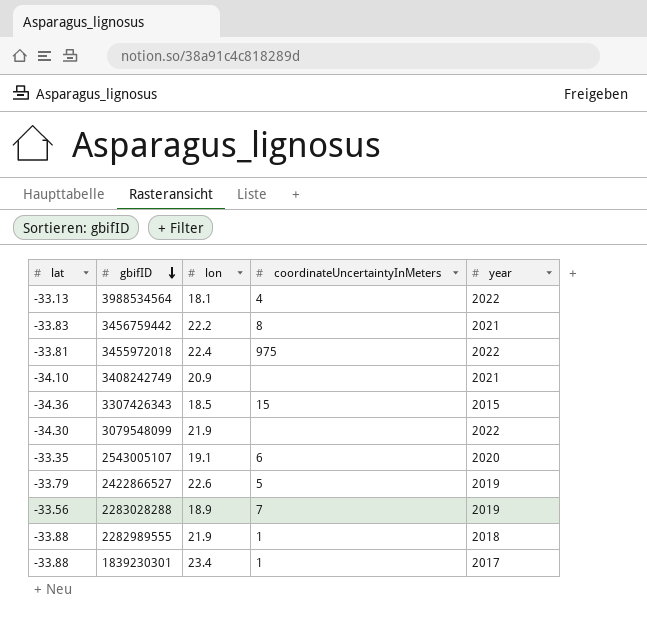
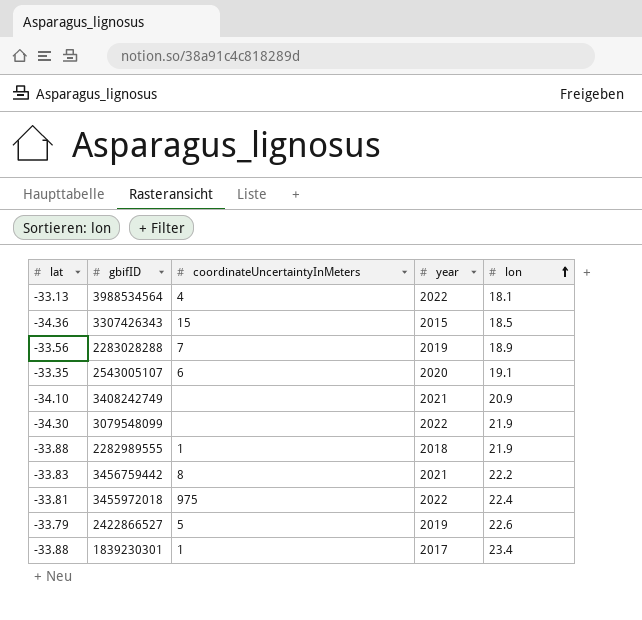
row order: gbifID descending -> lon ascending
column lon | position: 3 -> 5

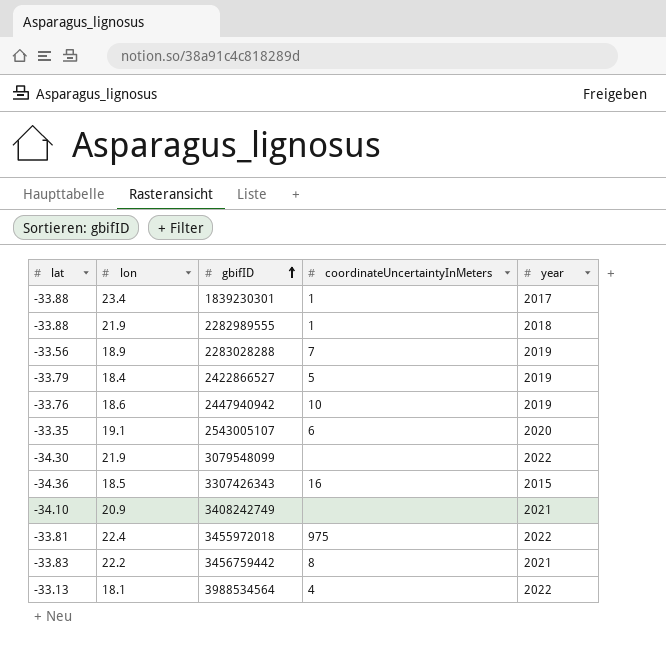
row order: lon ascending -> gbifID ascending
column lon | position: 5 -> 2
2422866527 | lon: 22.6 -> 18.4
row 2447940942: none -> -33.76 | 18.6 | 10 | 2019
3307426343 | coordinateUncertaintyInMeters: 15 -> 16

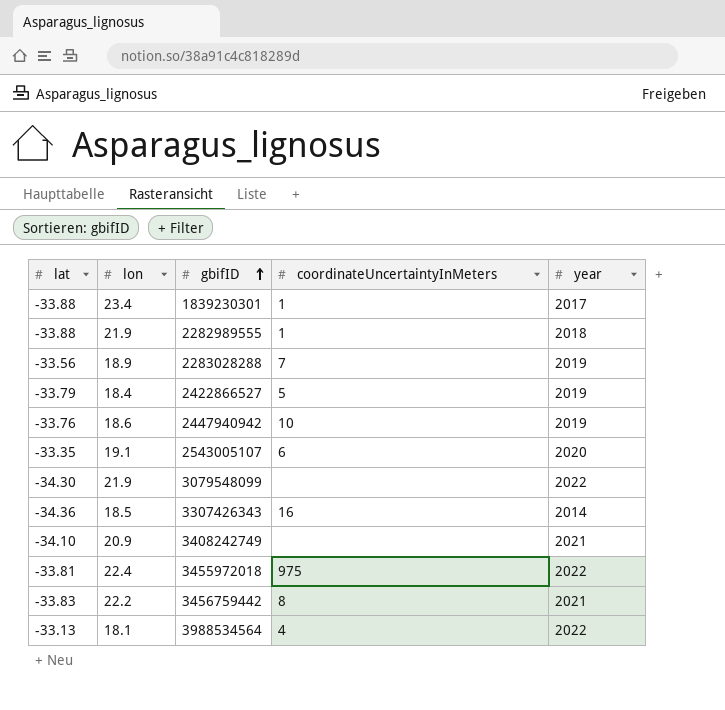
3307426343 | year: 2015 -> 2014

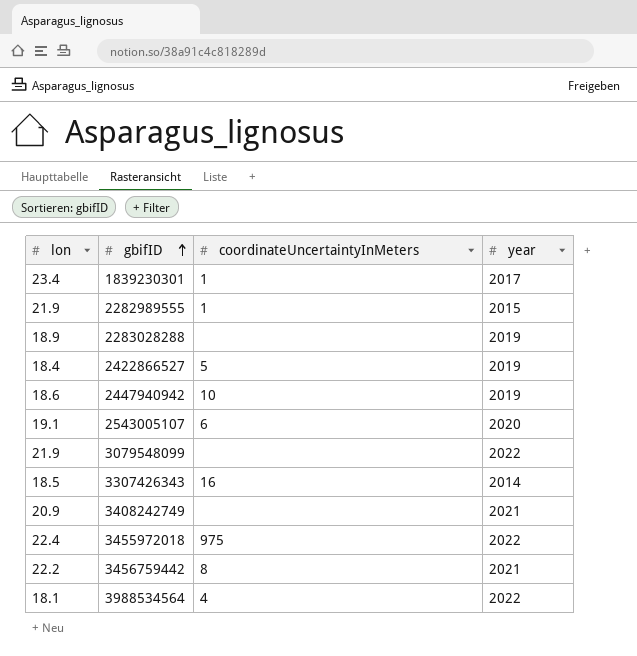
column lat | position: 1 -> none
2282989555 | year: 2018 -> 2015
2283028288 | coordinateUncertaintyInMeters: 7 -> none

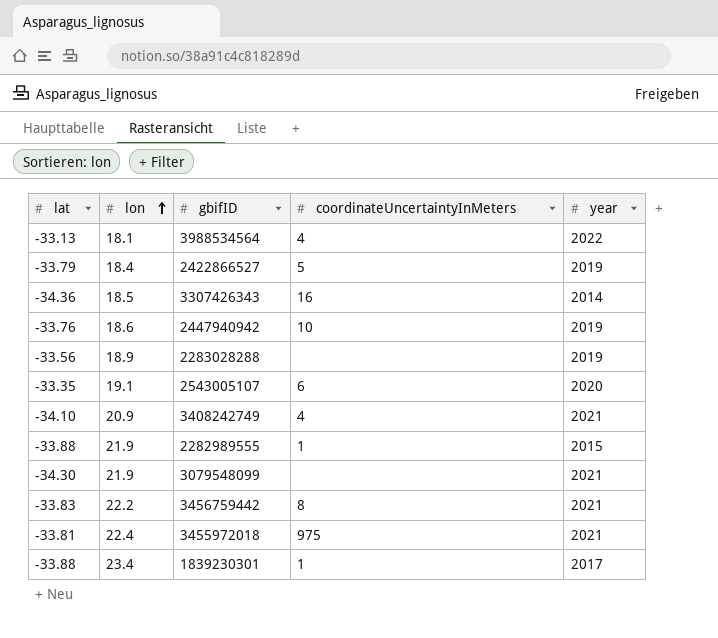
row order: gbifID ascending -> lon ascending
column lat | position: none -> 1
3408242749 | coordinateUncertaintyInMeters: none -> 4
3079548099 | year: 2022 -> 2021
3455972018 | year: 2022 -> 2021

